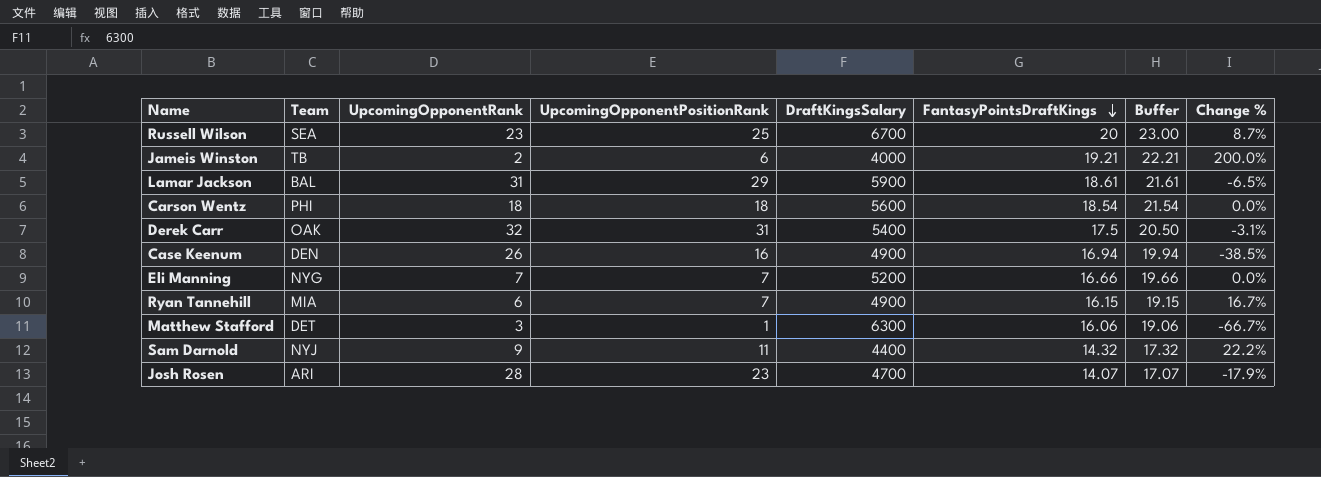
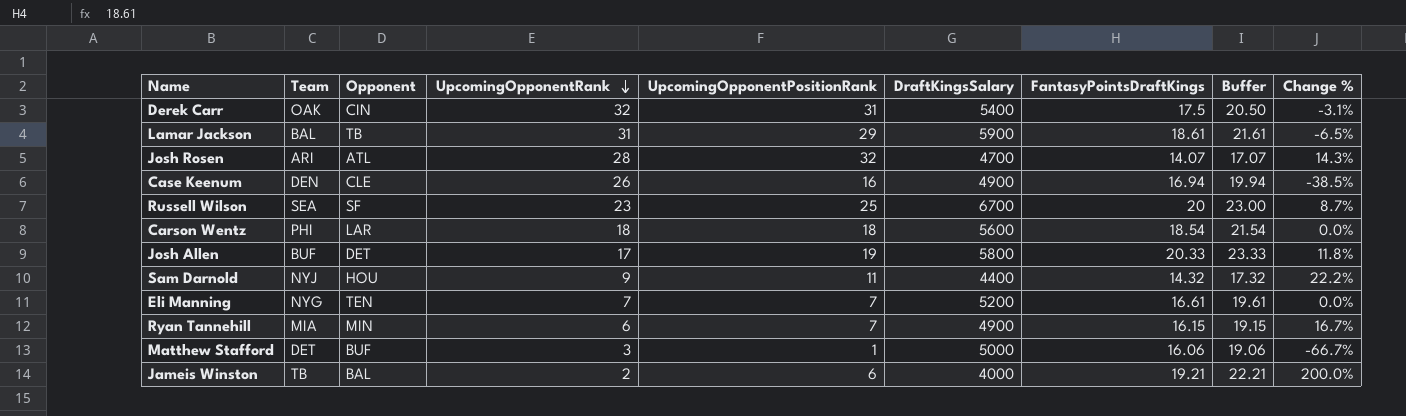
row order: FantasyPointsDraftKings descending -> UpcomingOpponentRank descending
column Opponent | position: none -> 3
Josh Rosen | UpcomingOpponentPositionRank: 23 -> 32
Josh Rosen | Change %: -17.9% -> 14.3%
row Josh Allen: none -> BUF | DET | 17 | 19 | 5800 | 20.33 | 23.33 | 11.8%
Eli Manning | FantasyPointsDraftKings: 16.66 -> 16.61
Eli Manning | Buffer: 19.66 -> 19.61
Matthew Stafford | DraftKingsSalary: 6300 -> 5000

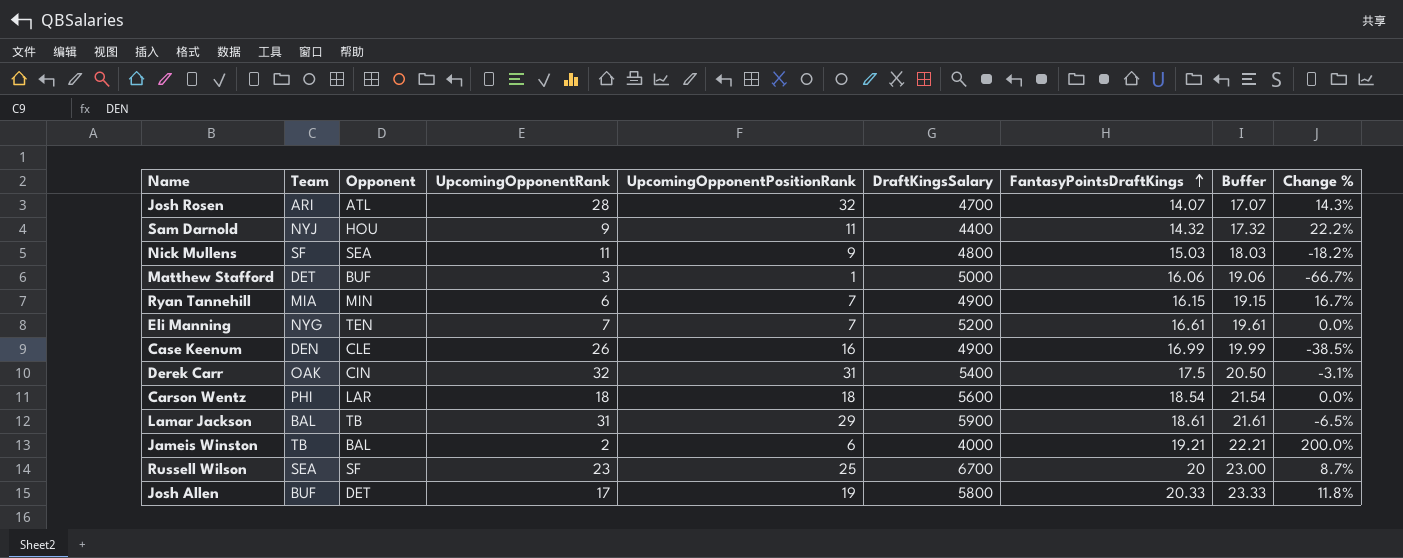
row order: UpcomingOpponentRank descending -> FantasyPointsDraftKings ascending
row Nick Mullens: none -> SF | SEA | 11 | 9 | 4800 | 15.03 | 18.03 | -18.2%
Case Keenum | FantasyPointsDraftKings: 16.94 -> 16.99
Case Keenum | Buffer: 19.94 -> 19.99

